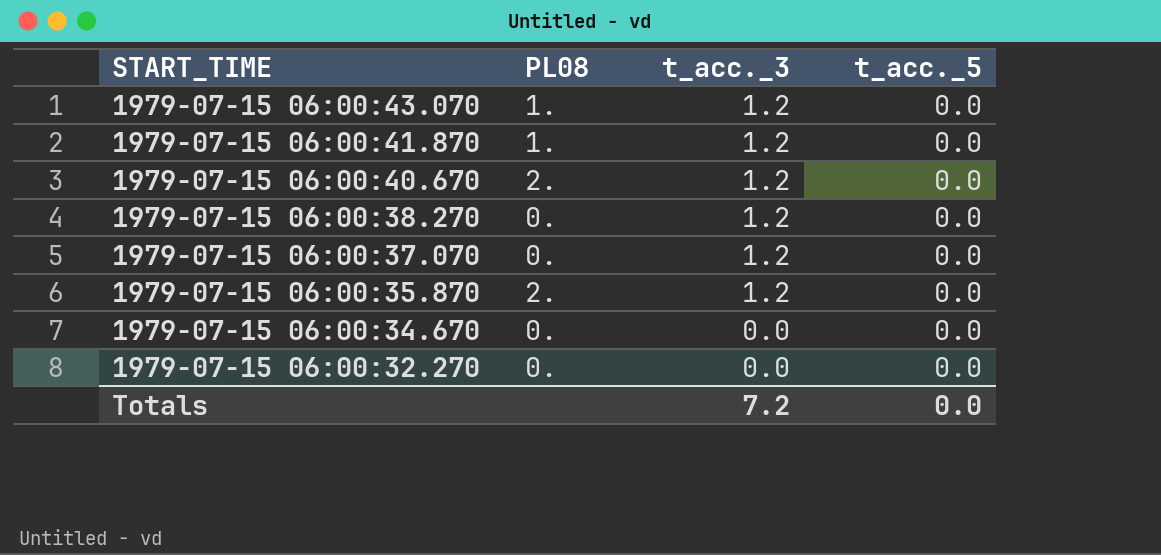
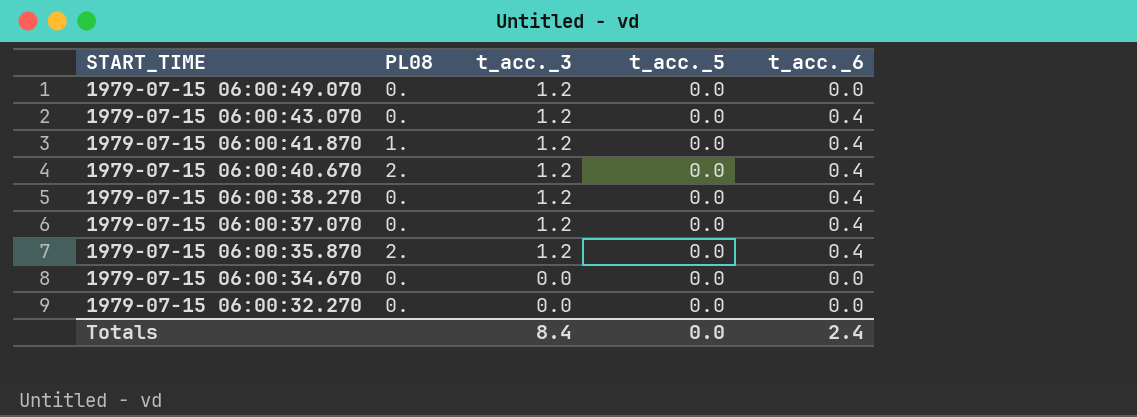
column t_acc._6 | position: none -> 5
row 1979-07-15 06:00:49.070: none -> 0. | 1.2 | 0.0 | 0.0
1979-07-15 06:00:43.070 | PL08: 1. -> 0.
Totals | t_acc._3: 7.2 -> 8.4

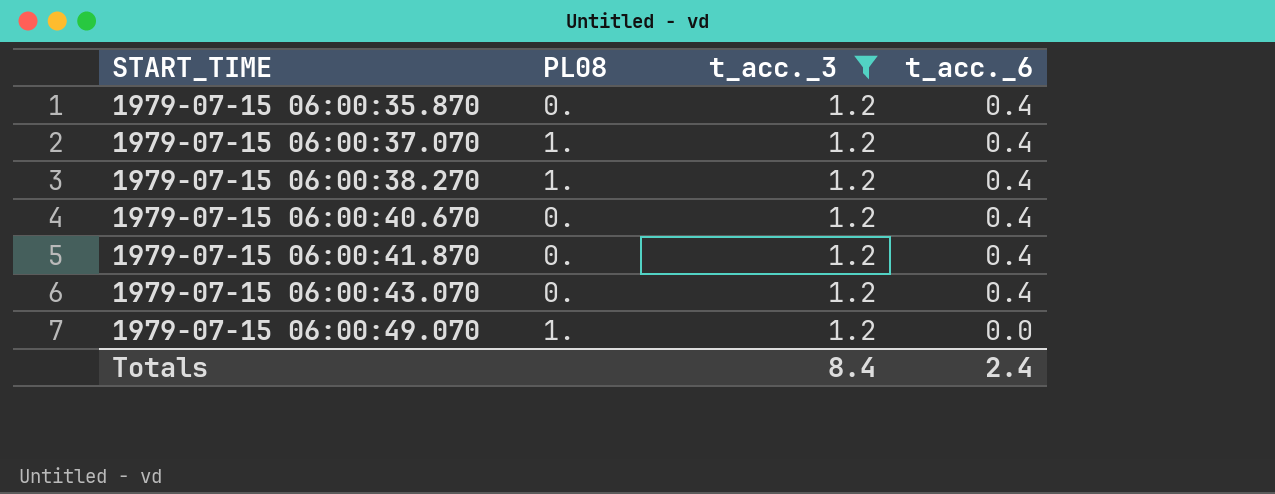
filter: none -> t_acc._3 = 1.2
row order: START_TIME descending -> START_TIME ascending
column t_acc._5 | position: 4 -> none
1979-07-15 06:00:35.870 | PL08: 2. -> 0.
1979-07-15 06:00:37.070 | PL08: 0. -> 1.
1979-07-15 06:00:38.270 | PL08: 0. -> 1.
1979-07-15 06:00:40.670 | PL08: 2. -> 0.
1979-07-15 06:00:41.870 | PL08: 1. -> 0.
1979-07-15 06:00:49.070 | PL08: 0. -> 1.

